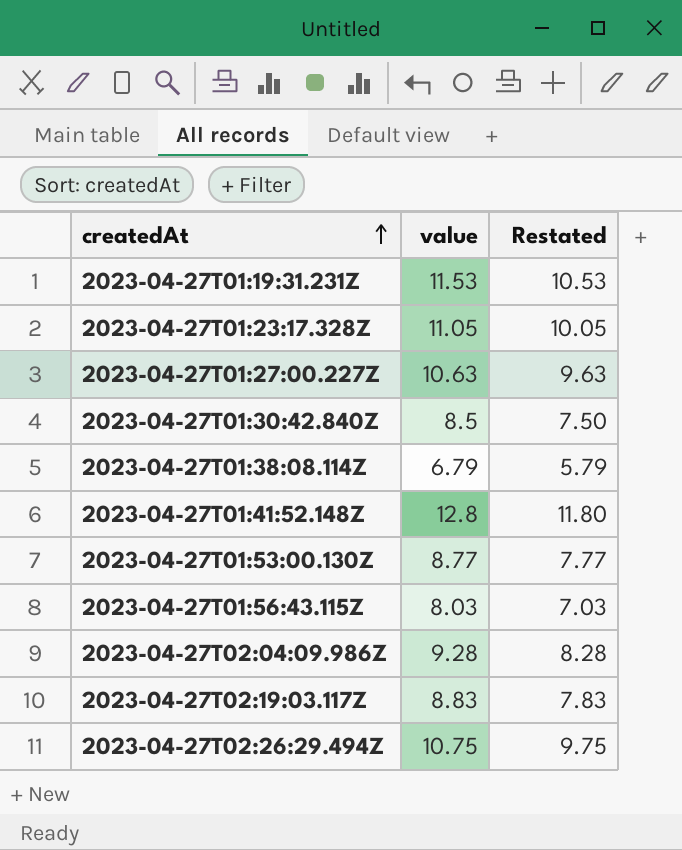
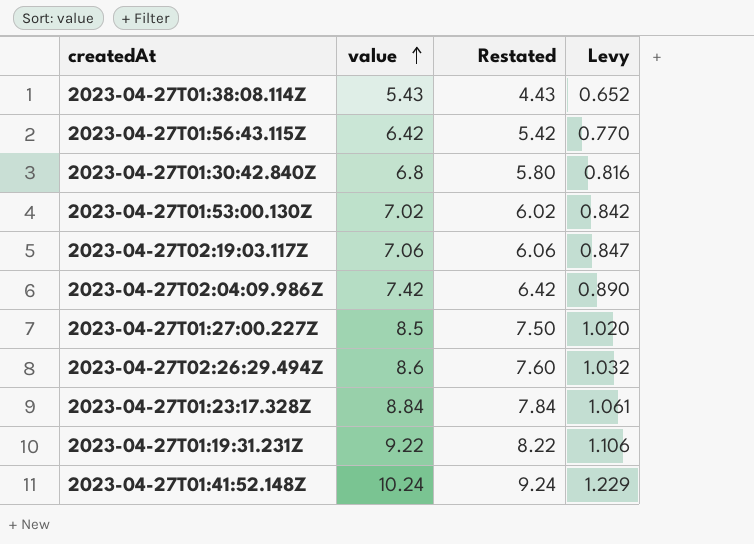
row order: createdAt ascending -> value ascending
column Levy | formula: none -> [value] * 0.12
2023-04-27T01:38:08.114Z | value: 6.79 -> 5.43
2023-04-27T01:38:08.114Z | Restated: 5.79 -> 4.43
2023-04-27T01:56:43.115Z | value: 8.03 -> 6.42
2023-04-27T01:56:43.115Z | Restated: 7.03 -> 5.42
2023-04-27T01:30:42.840Z | value: 8.5 -> 6.8
2023-04-27T01:30:42.840Z | Restated: 7.50 -> 5.80
2023-04-27T01:53:00.130Z | value: 8.77 -> 7.02
2023-04-27T01:53:00.130Z | Restated: 7.77 -> 6.02
2023-04-27T02:19:03.117Z | value: 8.83 -> 7.06
2023-04-27T02:19:03.117Z | Restated: 7.83 -> 6.06
2023-04-27T02:04:09.986Z | value: 9.28 -> 7.42
2023-04-27T02:04:09.986Z | Restated: 8.28 -> 6.42
2023-04-27T01:27:00.227Z | value: 10.63 -> 8.5
2023-04-27T01:27:00.227Z | Restated: 9.63 -> 7.50
2023-04-27T02:26:29.494Z | value: 10.75 -> 8.6
2023-04-27T02:26:29.494Z | Restated: 9.75 -> 7.60
2023-04-27T01:23:17.328Z | value: 11.05 -> 8.84
2023-04-27T01:23:17.328Z | Restated: 10.05 -> 7.84
2023-04-27T01:19:31.231Z | value: 11.53 -> 9.22
2023-04-27T01:19:31.231Z | Restated: 10.53 -> 8.22
2023-04-27T01:41:52.148Z | value: 12.8 -> 10.24
2023-04-27T01:41:52.148Z | Restated: 11.80 -> 9.24

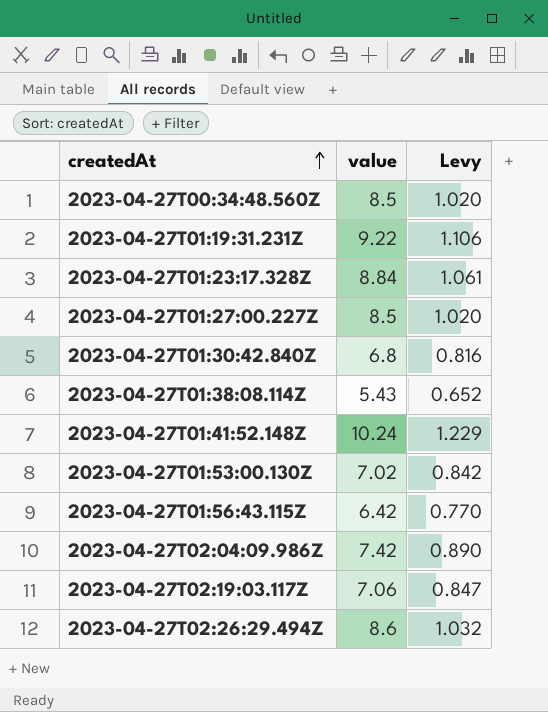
row order: value ascending -> createdAt ascending
column Restated | formula: [value] - 1 -> none
row 2023-04-27T00:34:48.560Z: none -> 8.5 | 1.020

